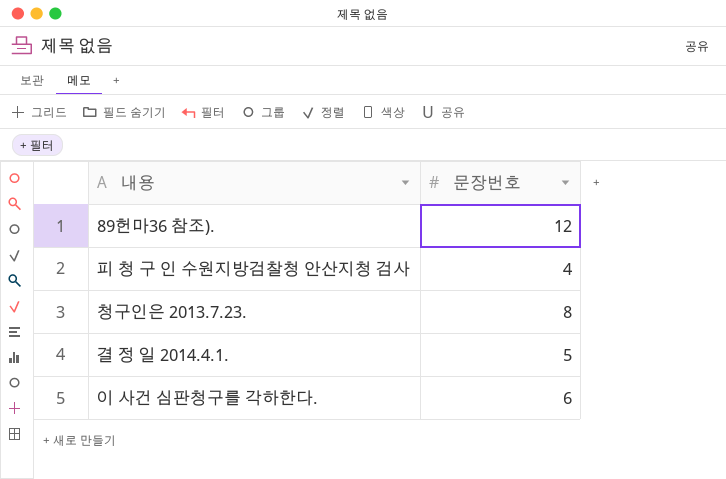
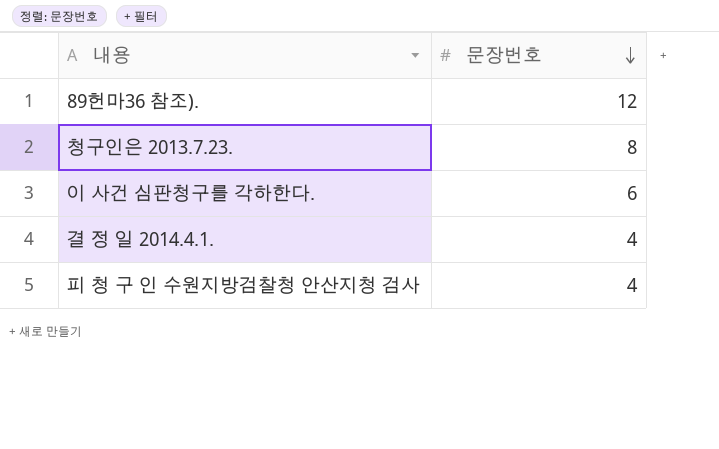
row order: none -> 문장번호 descending
결 정 일 2014.4.1. | 문장번호: 5 -> 4

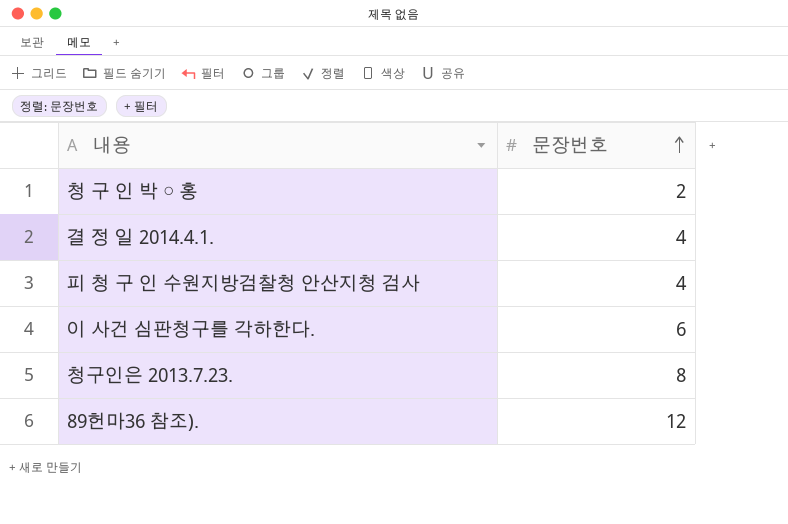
row order: 문장번호 descending -> 문장번호 ascending
row 청 구 인 박 ○ 홍: none -> 2

